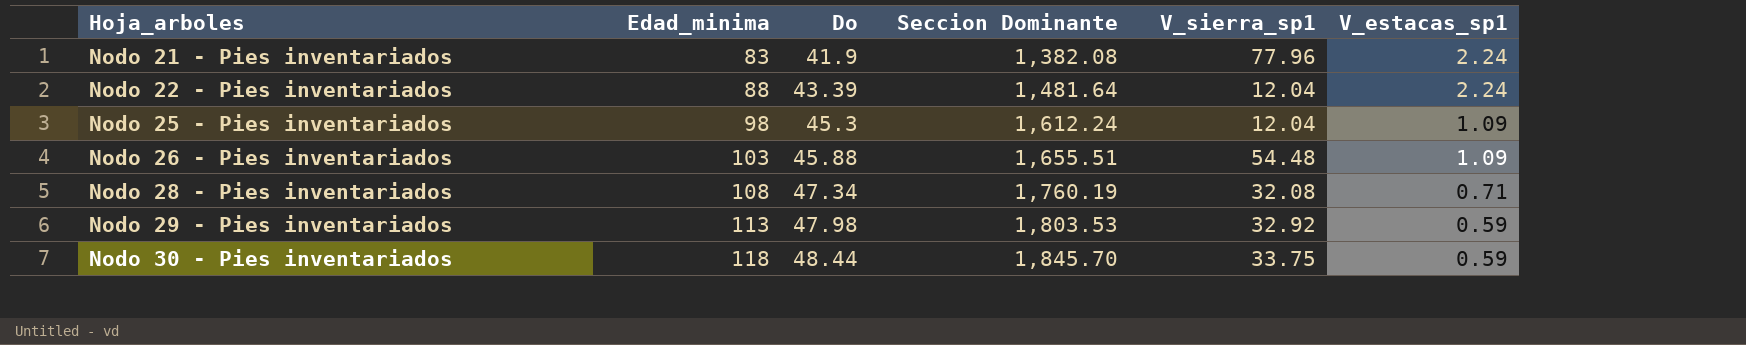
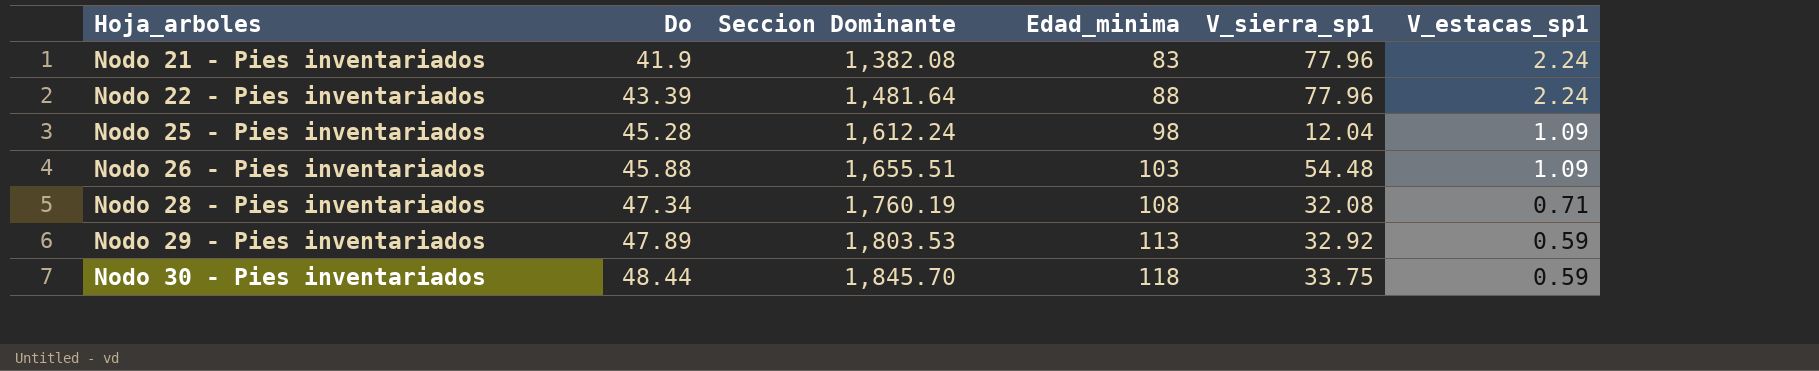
column Edad_minima | position: 2 -> 4
Nodo 22 - Pies inventariados | V_sierra_sp1: 12.04 -> 77.96
Nodo 25 - Pies inventariados | Do: 45.3 -> 45.28
Nodo 29 - Pies inventariados | Do: 47.98 -> 47.89

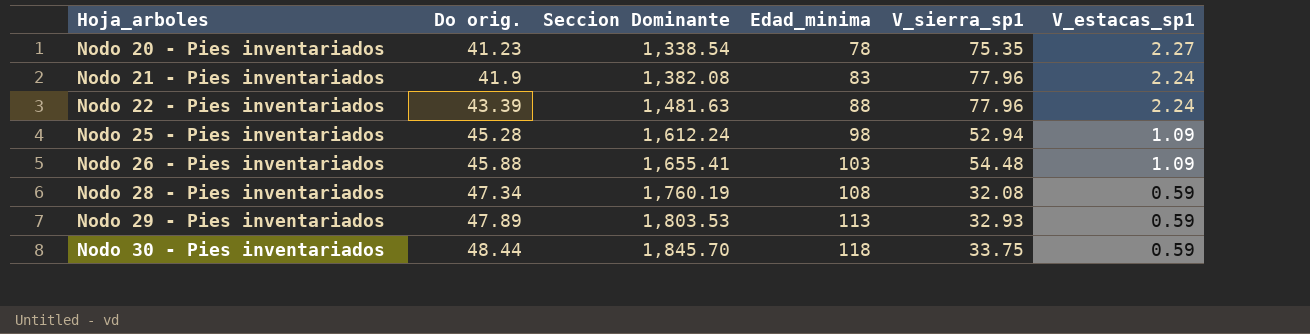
column name: Do -> Do orig.
row Nodo 20 - Pies inventariados: none -> 41.23 | 1,338.54 | 78 | 75.35 | 2.27
Nodo 22 - Pies inventariados | Seccion Dominante: 1,481.64 -> 1,481.63
Nodo 25 - Pies inventariados | V_sierra_sp1: 12.04 -> 52.94
Nodo 26 - Pies inventariados | Seccion Dominante: 1,655.51 -> 1,655.41
Nodo 28 - Pies inventariados | V_estacas_sp1: 0.71 -> 0.59
Nodo 29 - Pies inventariados | V_sierra_sp1: 32.92 -> 32.93

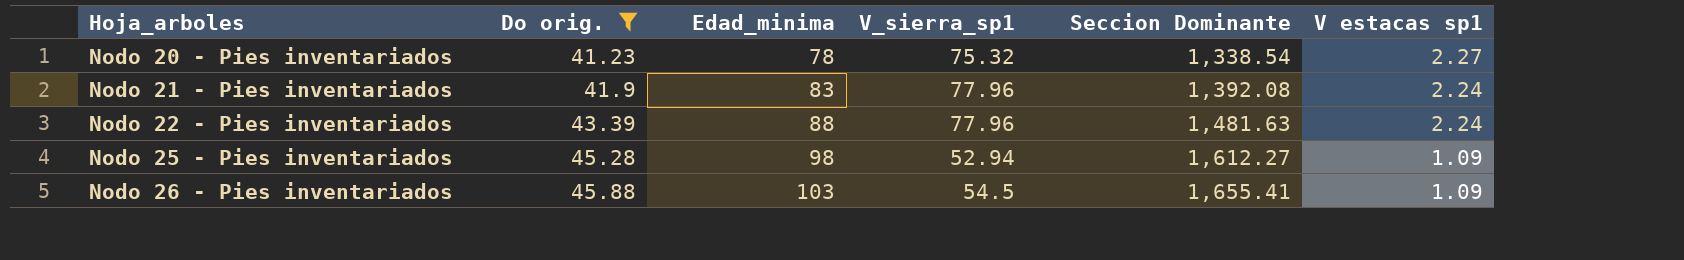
filter: none -> Do orig. <= 45.88
column Seccion Dominante | position: 3 -> 5
column name: V_estacas_sp1 -> V estacas sp1
Nodo 20 - Pies inventariados | V_sierra_sp1: 75.35 -> 75.32
Nodo 21 - Pies inventariados | Seccion Dominante: 1,382.08 -> 1,392.08
Nodo 25 - Pies inventariados | Seccion Dominante: 1,612.24 -> 1,612.27
Nodo 26 - Pies inventariados | V_sierra_sp1: 54.48 -> 54.5

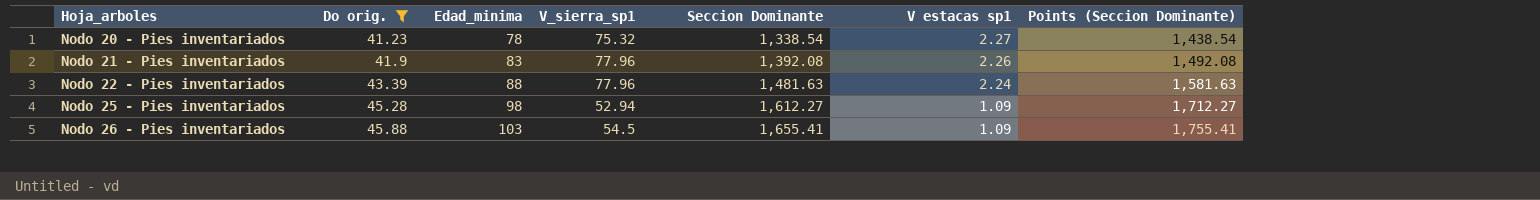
column Points (Seccion Dominante) | formula: none -> [Seccion Dominante] + 100
Nodo 21 - Pies inventariados | V estacas sp1: 2.24 -> 2.26

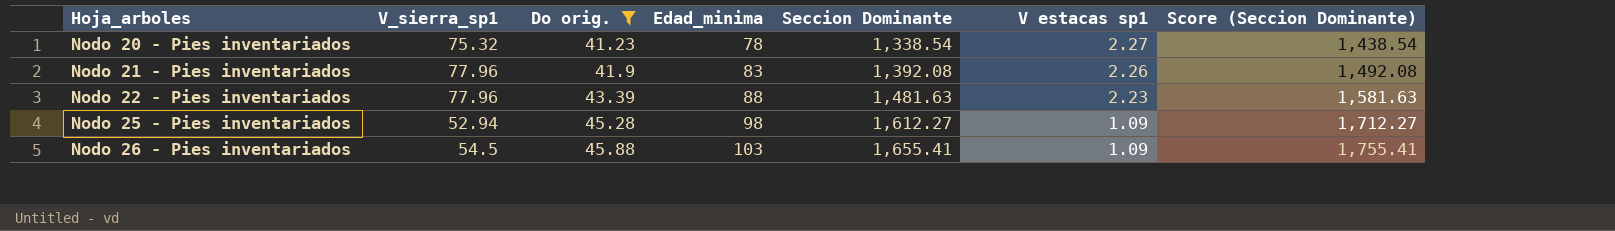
column V_sierra_sp1 | position: 4 -> 2
column name: Points (Seccion Dominante) -> Score (Seccion Dominante)
Nodo 22 - Pies inventariados | V estacas sp1: 2.24 -> 2.23

